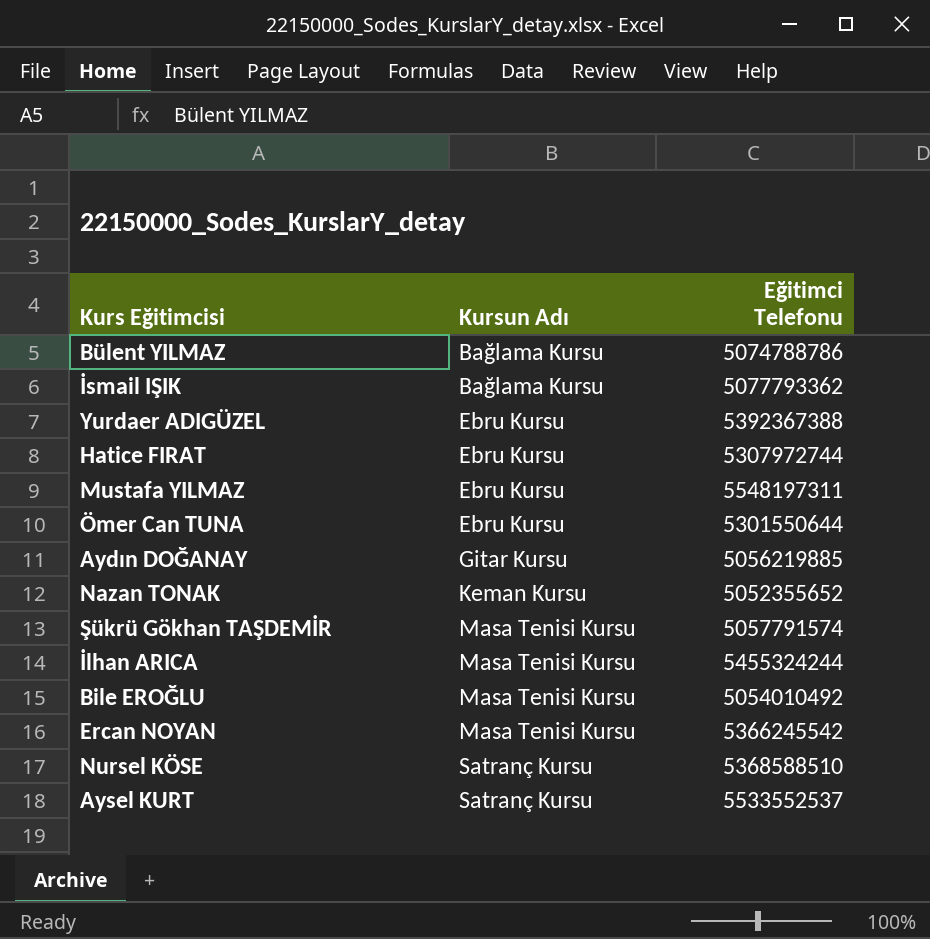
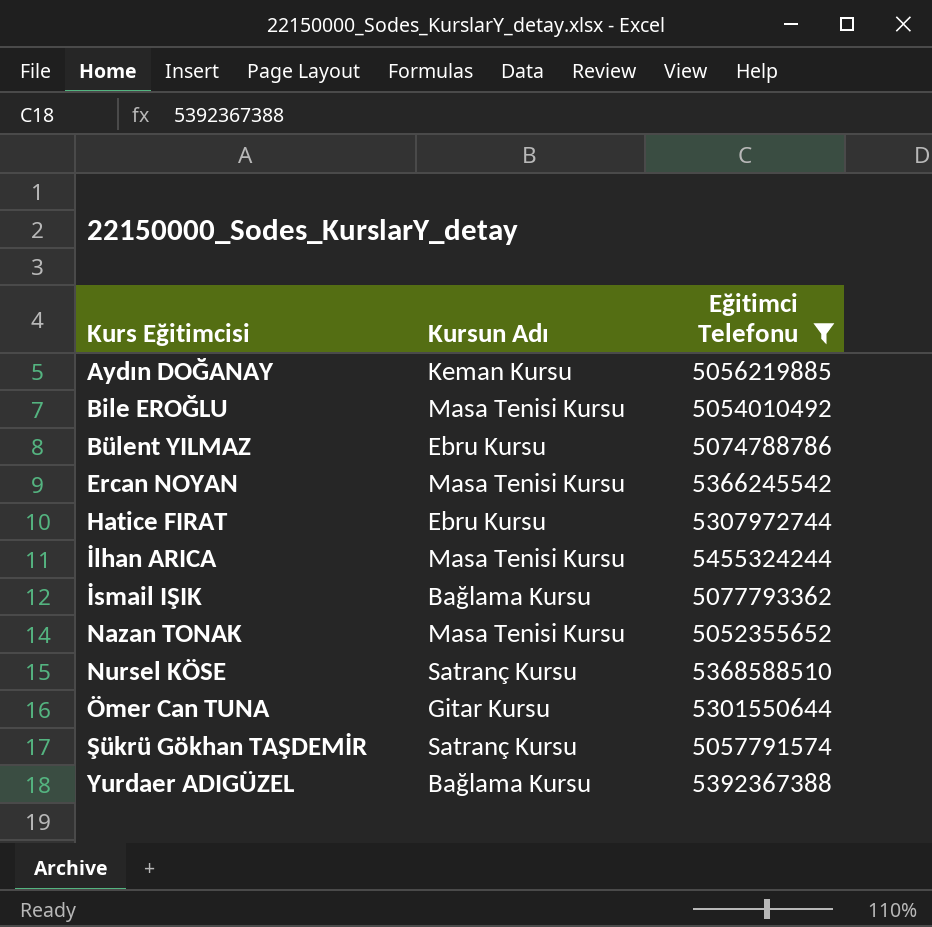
filter: none -> Eğitimci Telefonu <= 5455324244
row order: Kursun Adı ascending -> Kurs Eğitimcisi ascending
Aydın DOĞANAY | Kursun Adı: Gitar Kursu -> Keman Kursu
Bülent YILMAZ | Kursun Adı: Bağlama Kursu -> Ebru Kursu
Nazan TONAK | Kursun Adı: Keman Kursu -> Masa Tenisi Kursu
Ömer Can TUNA | Kursun Adı: Ebru Kursu -> Gitar Kursu
Şükrü Gökhan TAŞDEMİR | Kursun Adı: Masa Tenisi Kursu -> Satranç Kursu
Yurdaer ADIGÜZEL | Kursun Adı: Ebru Kursu -> Bağlama Kursu

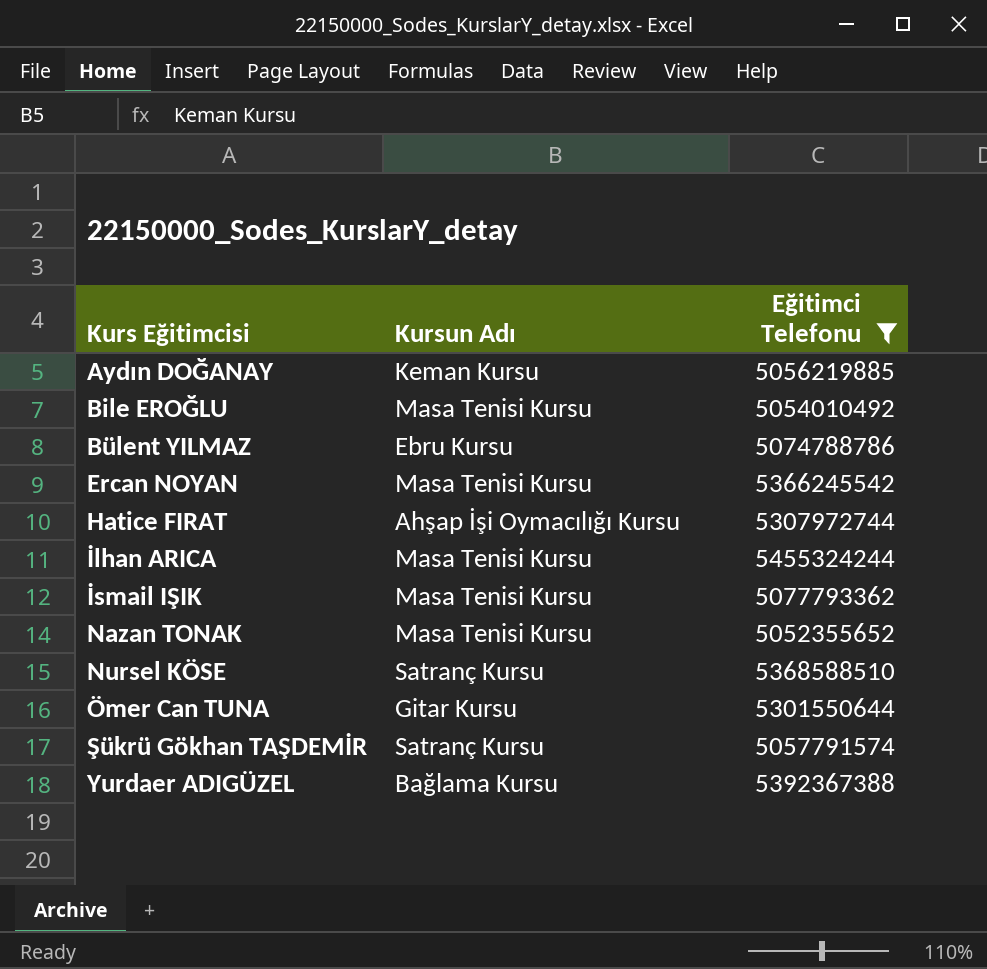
Hatice FIRAT | Kursun Adı: Ebru Kursu -> Ahşap İşi Oymacılığı Kursu
İsmail IŞIK | Kursun Adı: Bağlama Kursu -> Masa Tenisi Kursu

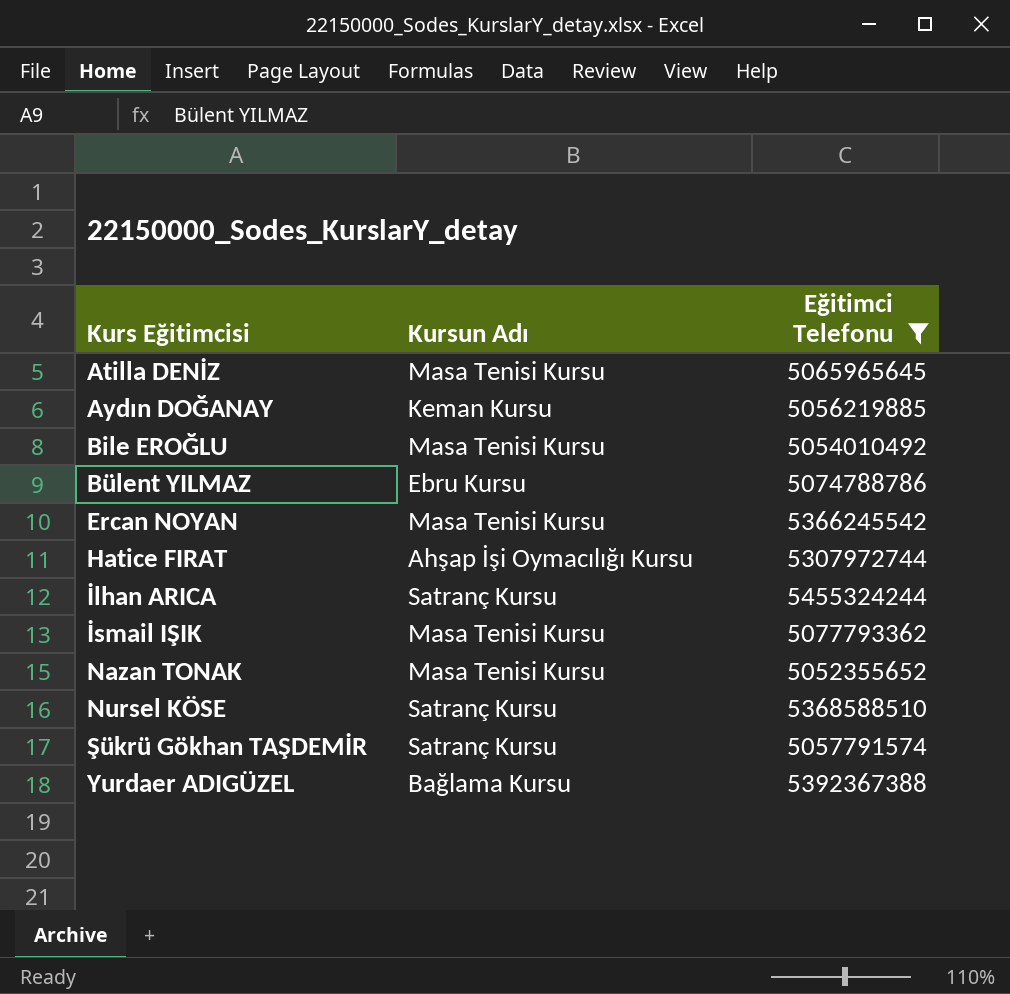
row Ömer Can TUNA: Gitar Kursu | 5301550644 -> none
row Atilla DENİZ: none -> Masa Tenisi Kursu | 5065965645
İlhan ARICA | Kursun Adı: Masa Tenisi Kursu -> Satranç Kursu

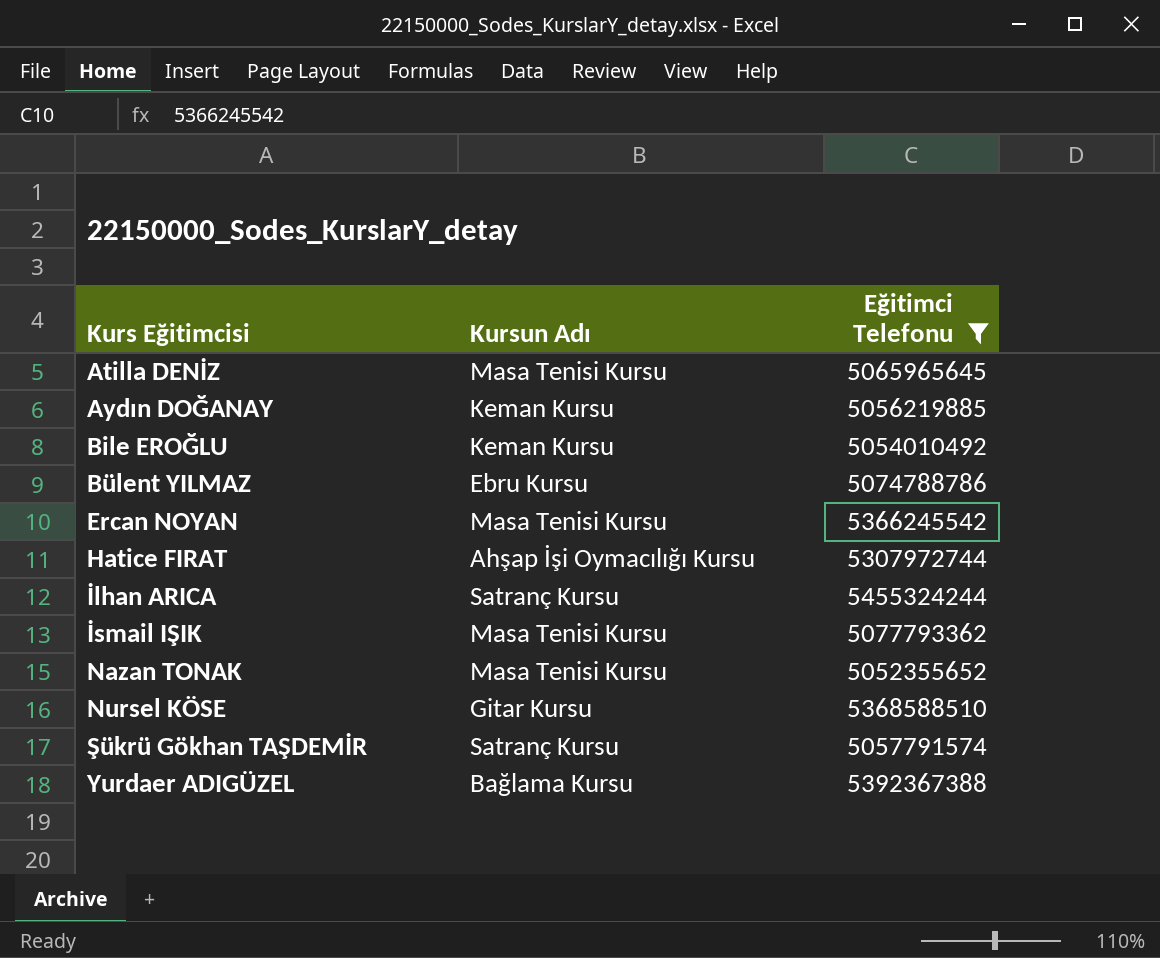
Bile EROĞLU | Kursun Adı: Masa Tenisi Kursu -> Keman Kursu
Nursel KÖSE | Kursun Adı: Satranç Kursu -> Gitar Kursu

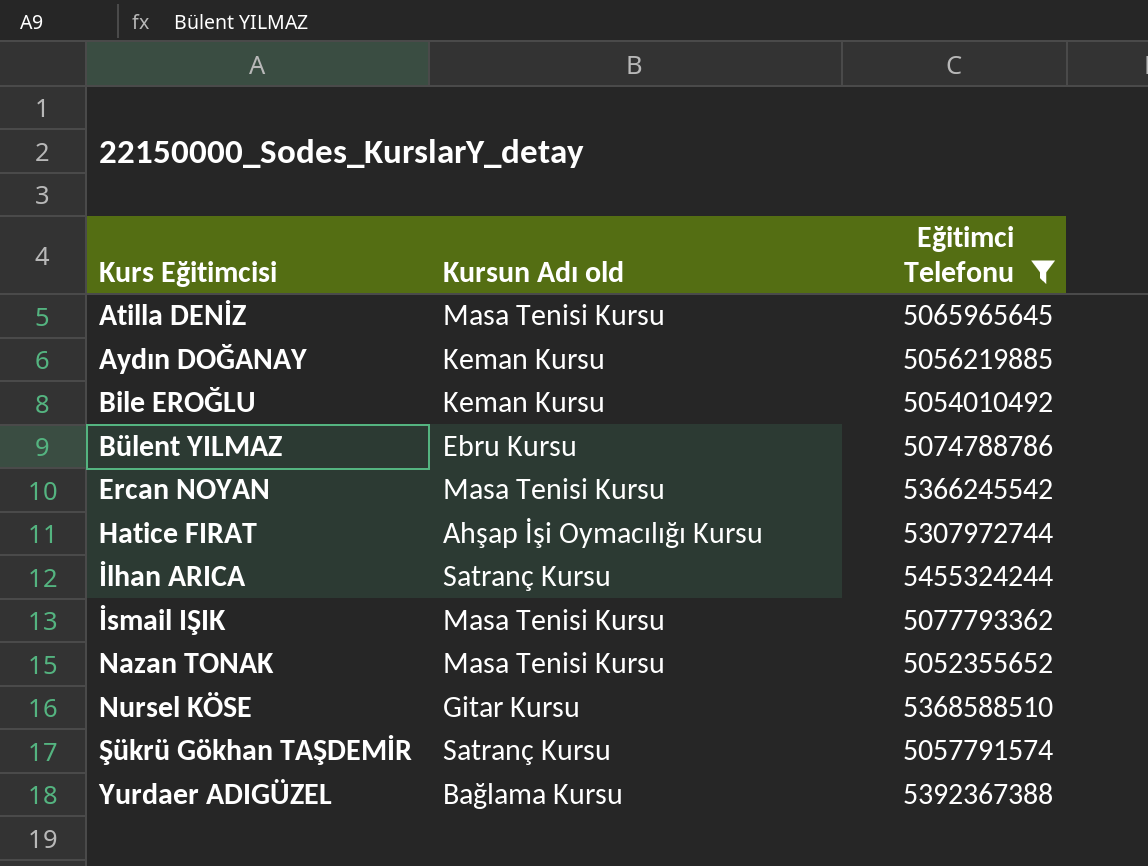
column name: Kursun Adı -> Kursun Adı old

